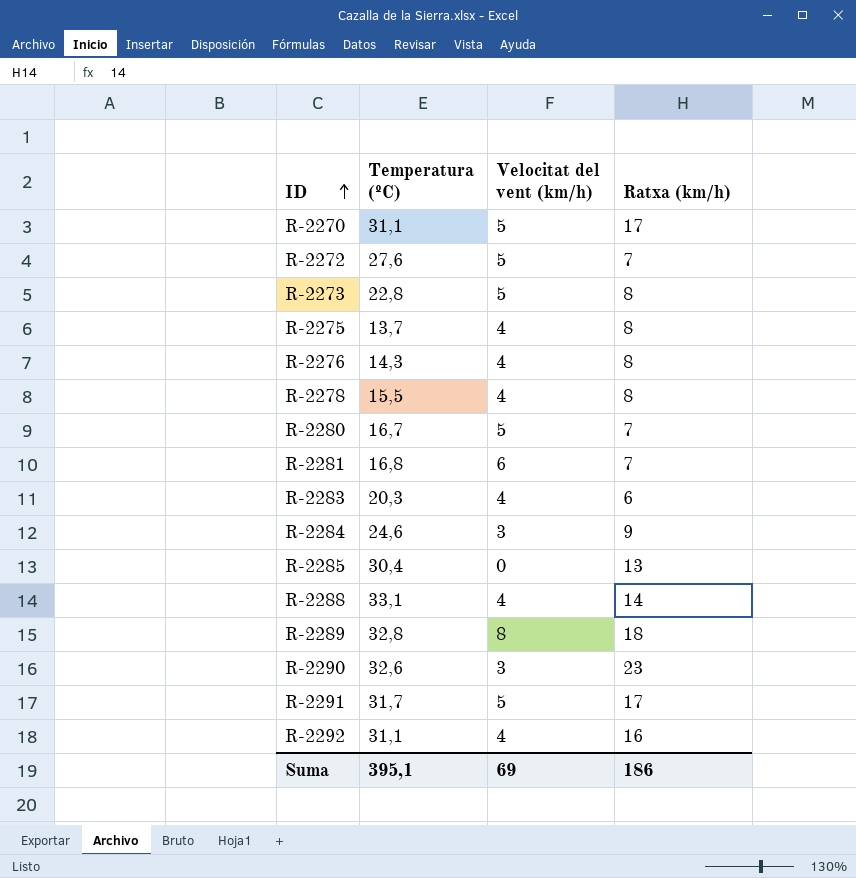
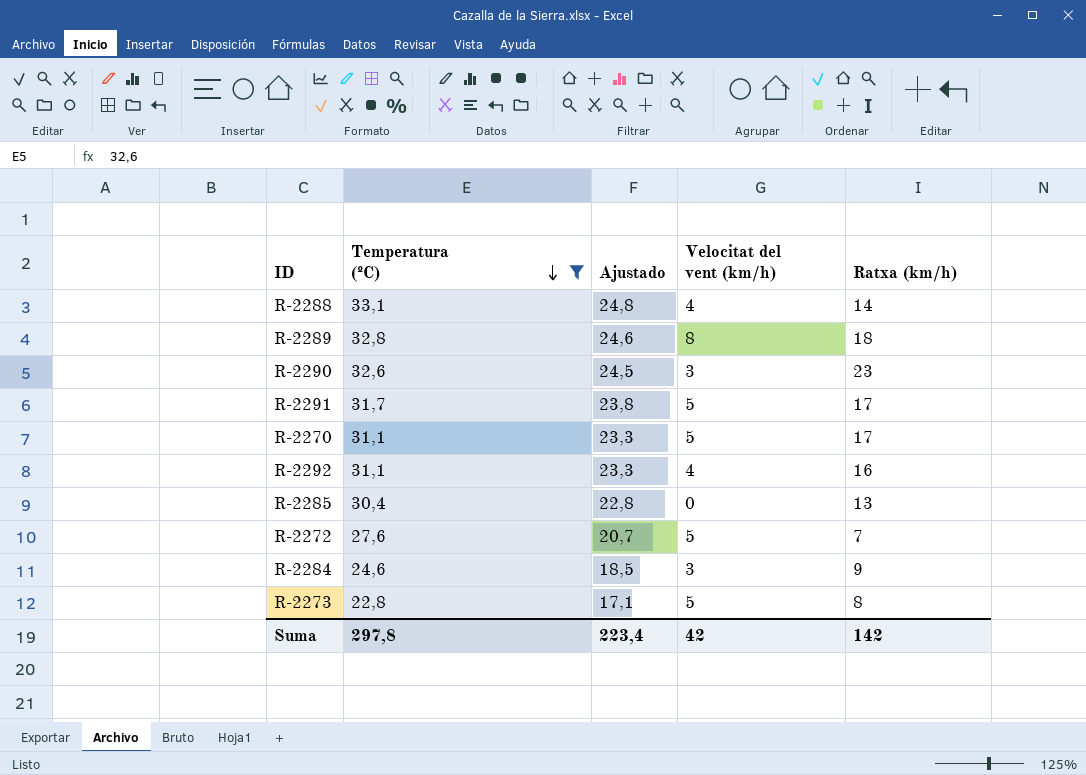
filter: none -> Temperatura (ºC) >= 22,8
row order: ID ascending -> Temperatura (ºC) descending
column Ajustado | formula: none -> [Temperatura (ºC)] * 0,75
Suma | Temperatura (ºC): 395,1 -> 297,8
Suma | Velocitat del vent (km/h): 69 -> 42
Suma | Ratxa (km/h): 186 -> 142

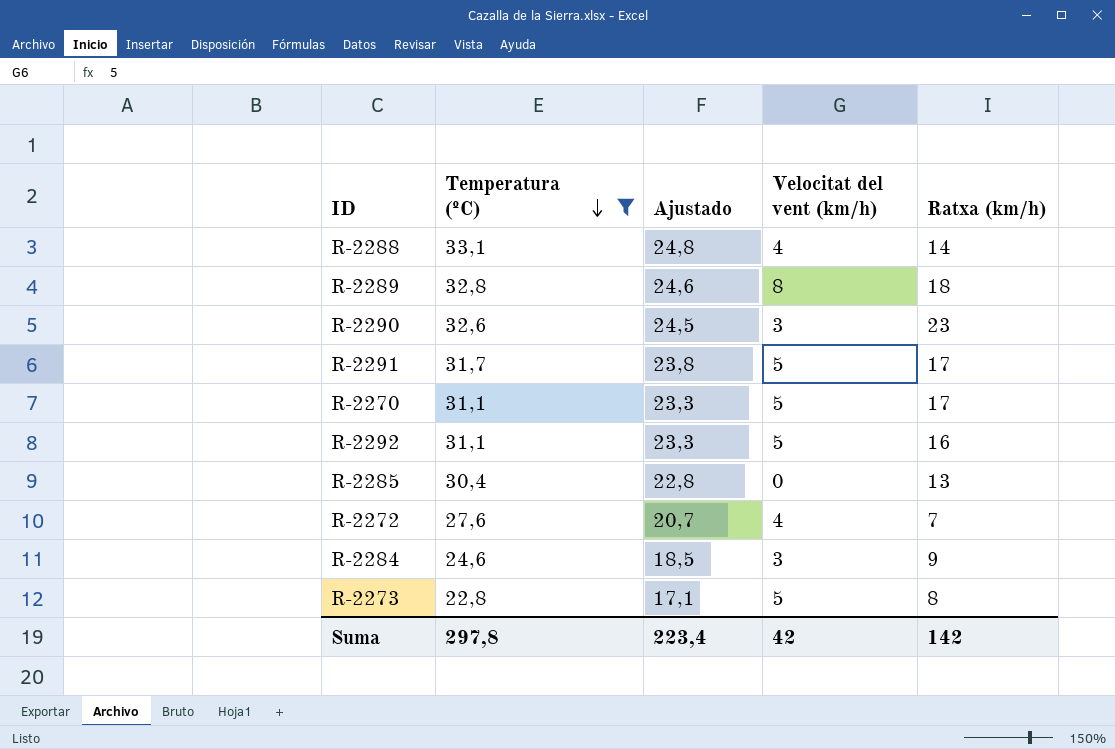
R-2292 | Velocitat del vent (km/h): 4 -> 5
R-2272 | Velocitat del vent (km/h): 5 -> 4

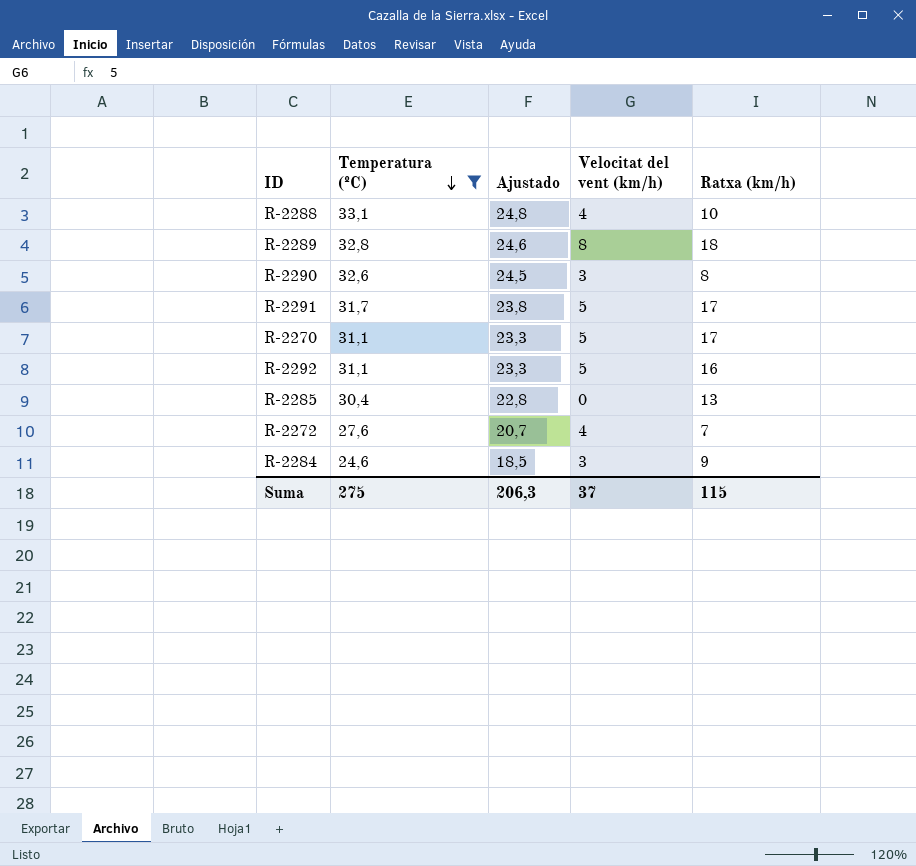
row R-2273: 22,8 | 17,1 | 5 | 8 -> none
R-2288 | Ratxa (km/h): 14 -> 10
R-2290 | Ratxa (km/h): 23 -> 8
Suma | Temperatura (ºC): 297,8 -> 275
Suma | Ajustado: 223,4 -> 206,3
Suma | Velocitat del vent (km/h): 42 -> 37
Suma | Ratxa (km/h): 142 -> 115

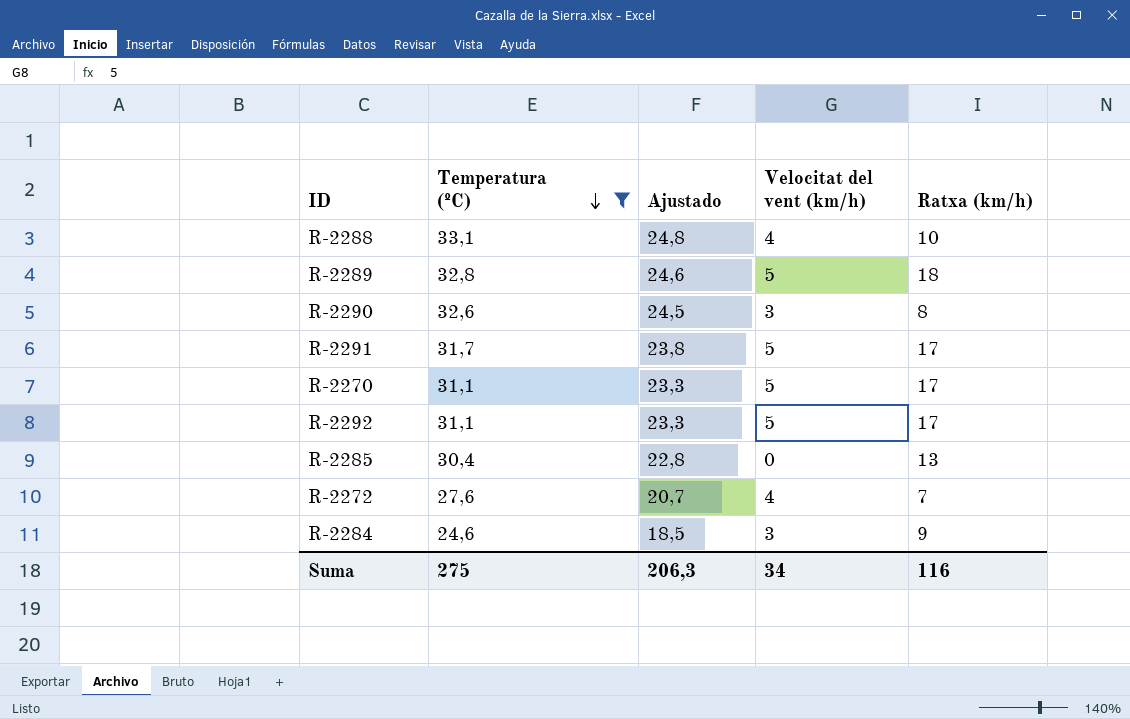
R-2289 | Velocitat del vent (km/h): 8 -> 5
R-2292 | Ratxa (km/h): 16 -> 17
Suma | Velocitat del vent (km/h): 37 -> 34
Suma | Ratxa (km/h): 115 -> 116

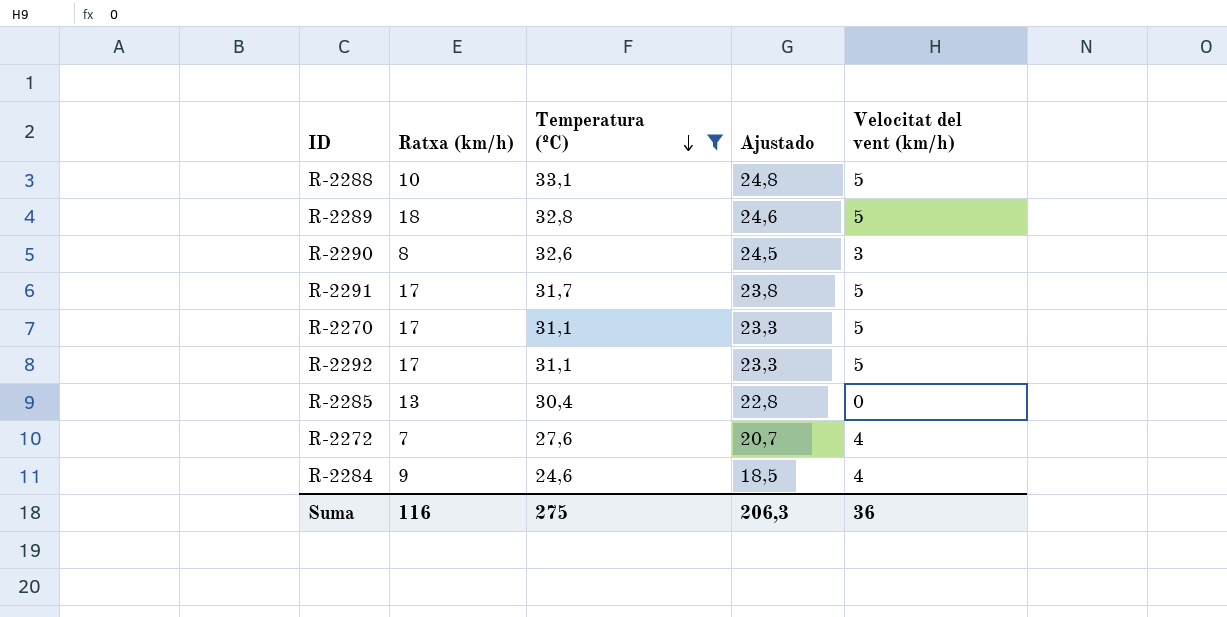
column Ratxa (km/h) | position: 5 -> 2
R-2288 | Velocitat del vent (km/h): 4 -> 5
R-2284 | Velocitat del vent (km/h): 3 -> 4
Suma | Velocitat del vent (km/h): 34 -> 36

